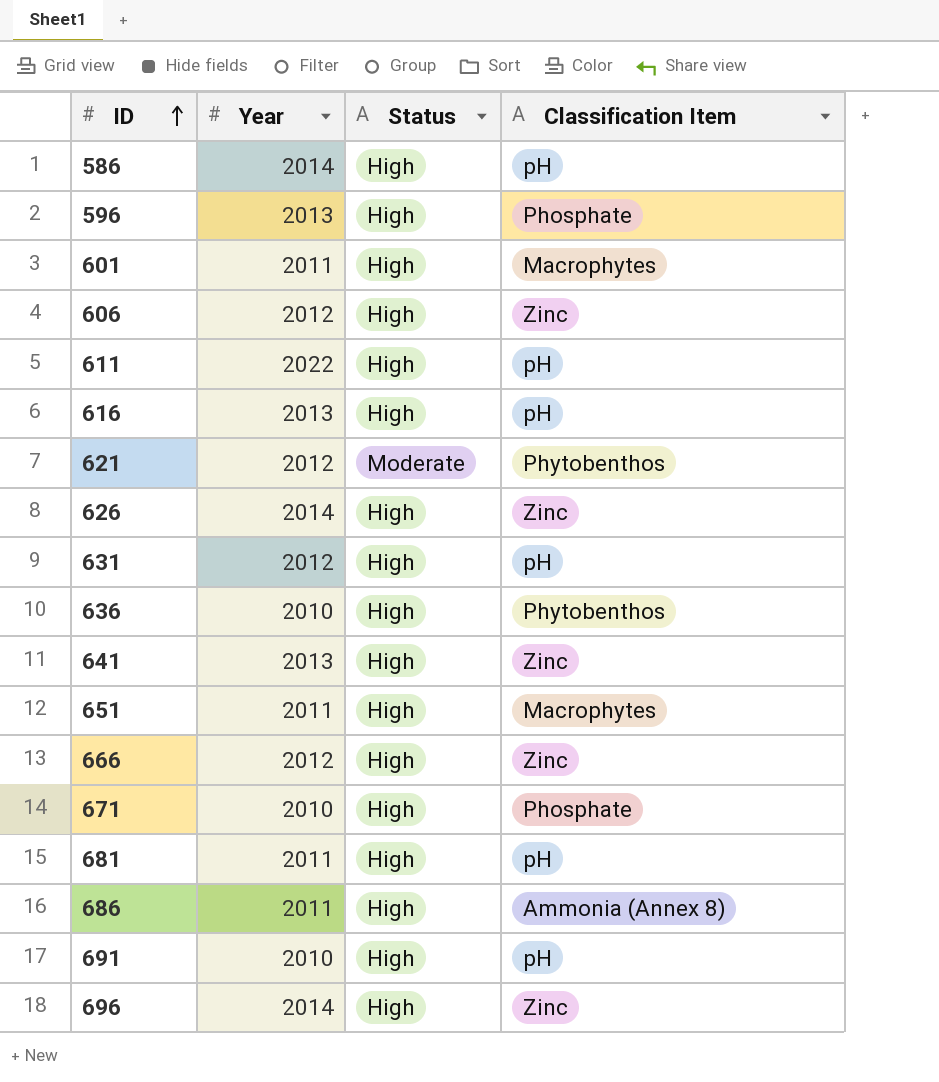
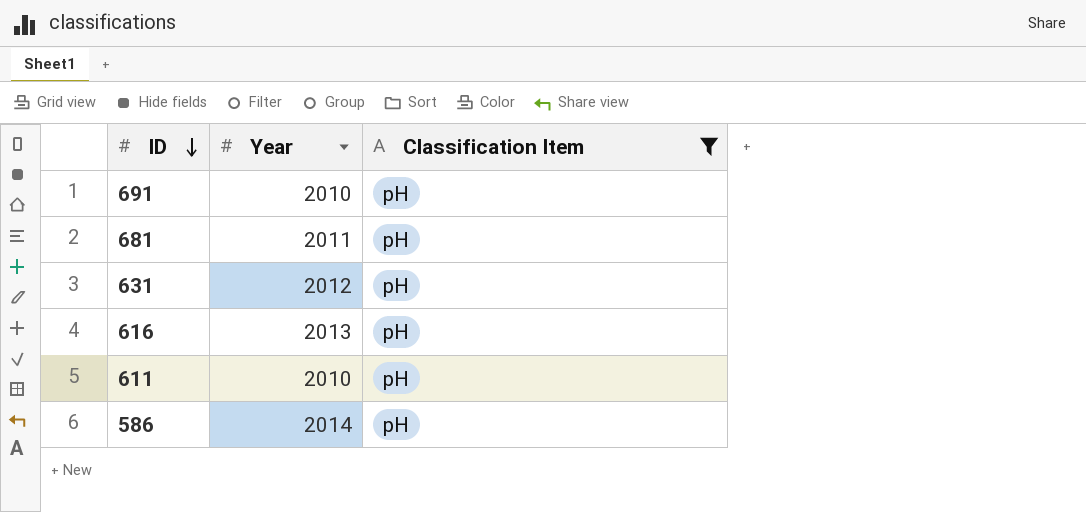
filter: none -> Classification Item = pH
row order: ID ascending -> ID descending
column Status | position: 3 -> none
611 | Year: 2022 -> 2010

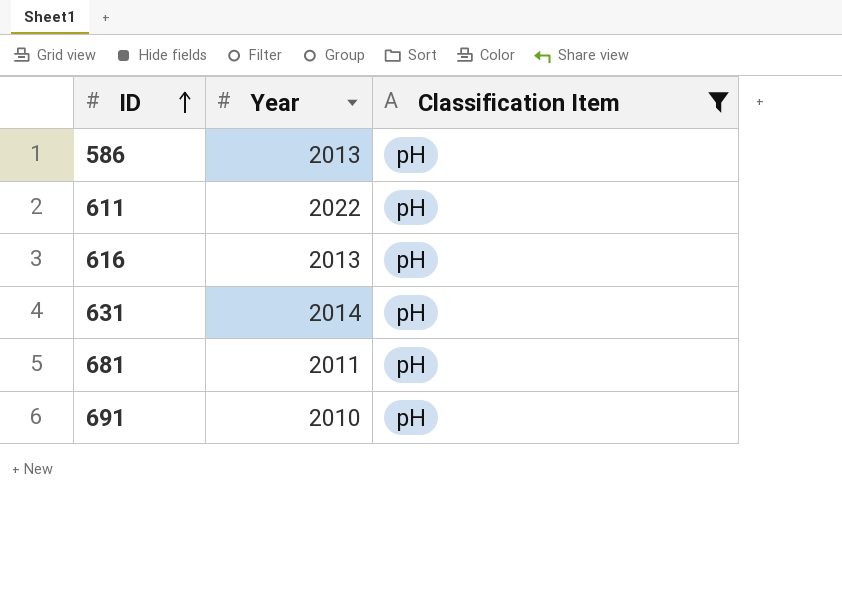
row order: ID descending -> ID ascending
586 | Year: 2014 -> 2013
611 | Year: 2010 -> 2022
631 | Year: 2012 -> 2014

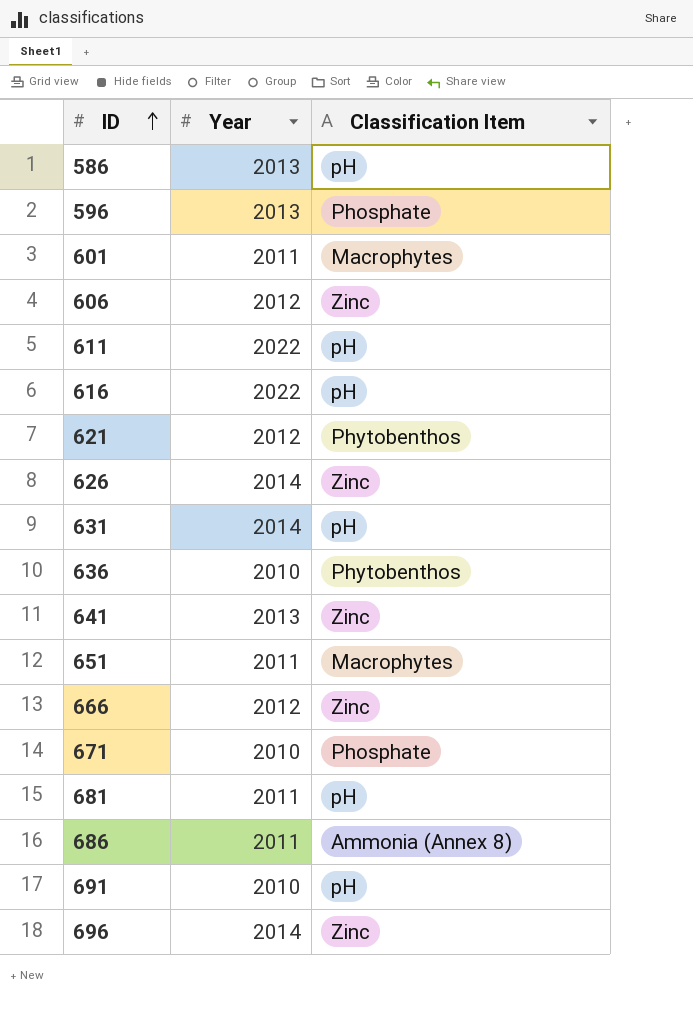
filter: Classification Item = pH -> none
616 | Year: 2013 -> 2022

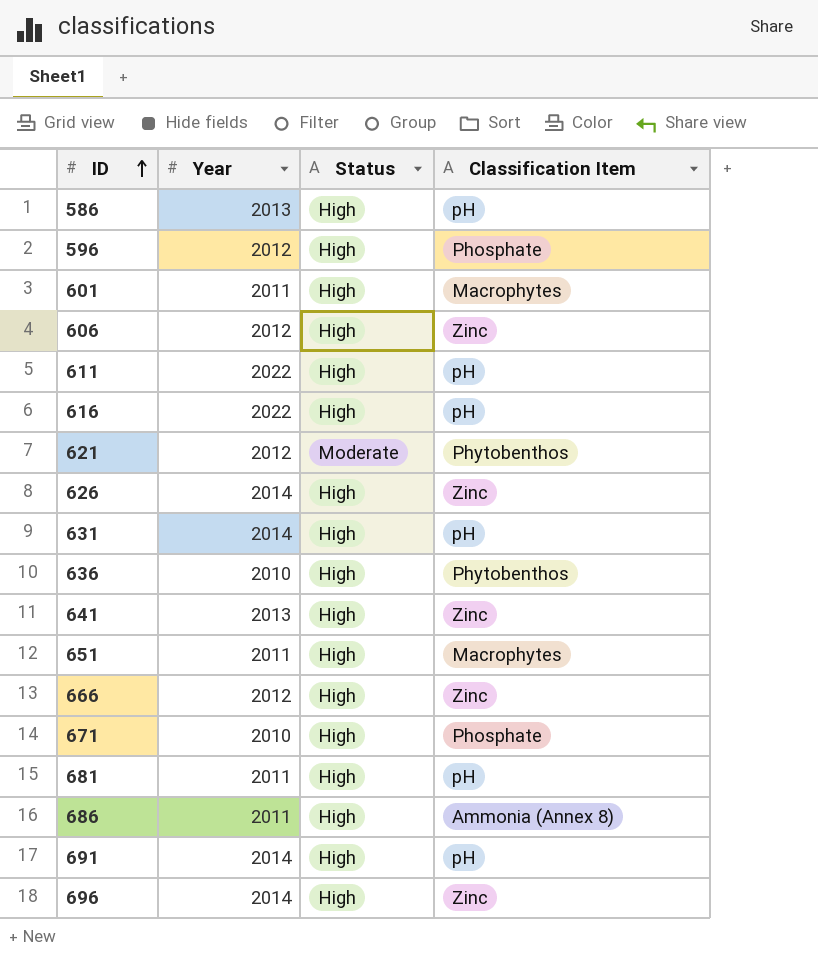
column Status | position: none -> 3
596 | Year: 2013 -> 2012
691 | Year: 2010 -> 2014

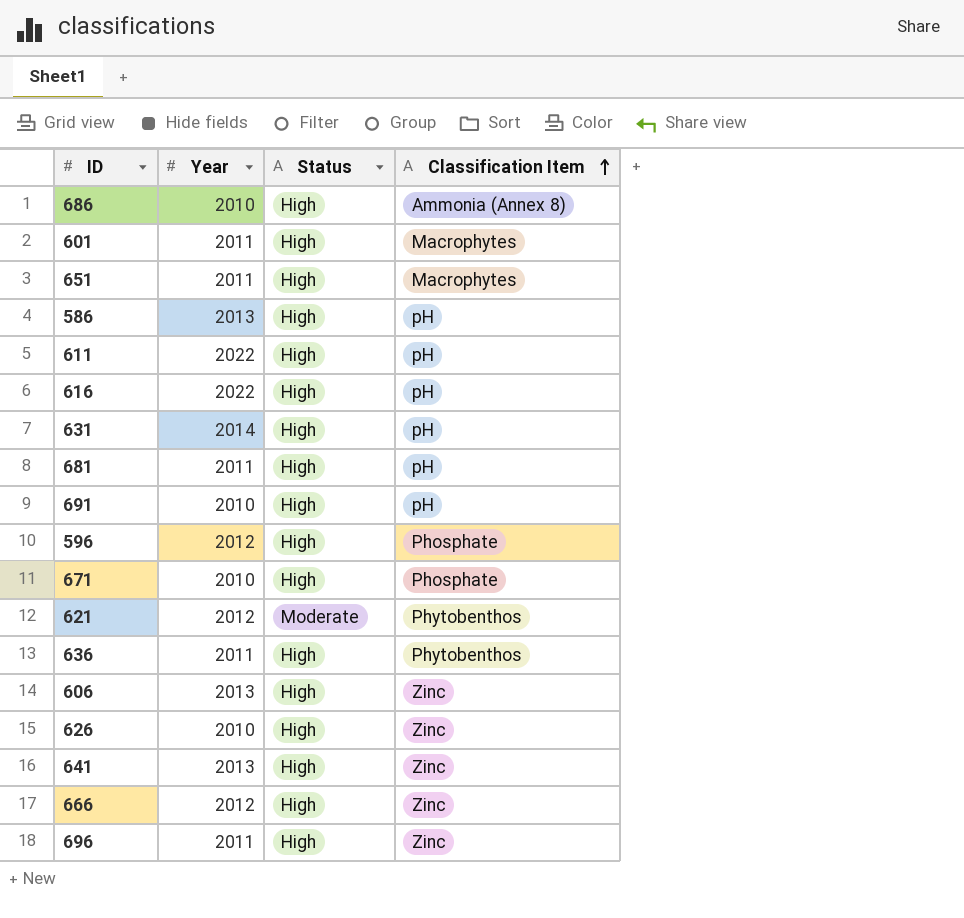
row order: ID ascending -> Classification Item ascending
686 | Year: 2011 -> 2010
691 | Year: 2014 -> 2010
636 | Year: 2010 -> 2011
606 | Year: 2012 -> 2013
626 | Year: 2014 -> 2010
696 | Year: 2014 -> 2011

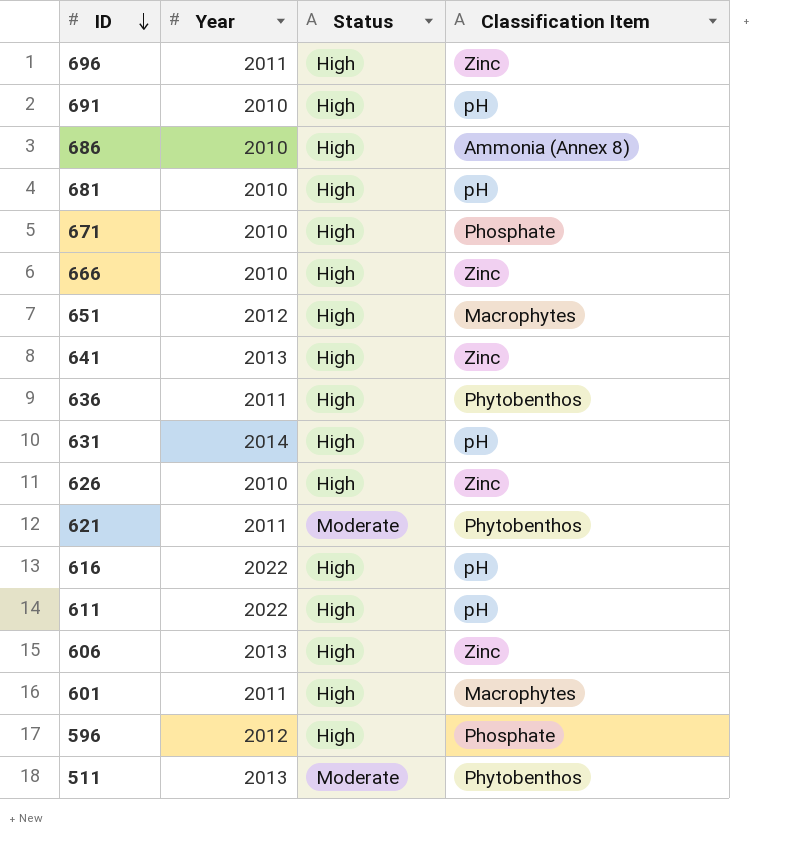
row order: Classification Item ascending -> ID descending
row 586: 2013 | High | pH -> none
681 | Year: 2011 -> 2010
666 | Year: 2012 -> 2010
651 | Year: 2011 -> 2012
621 | Year: 2012 -> 2011
row 511: none -> 2013 | Moderate | Phytobenthos

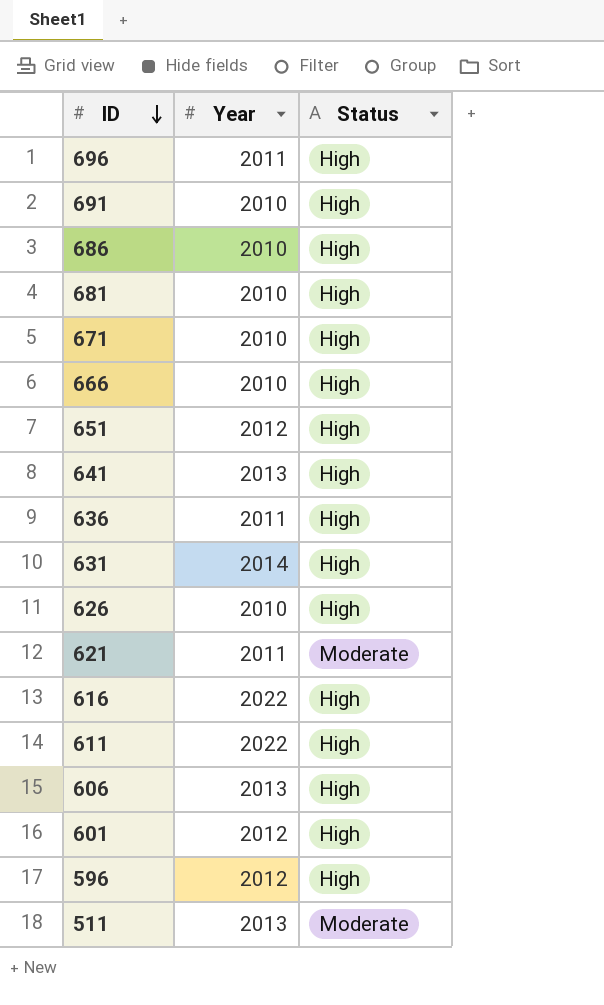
column Classification Item | position: 4 -> none
601 | Year: 2011 -> 2012

